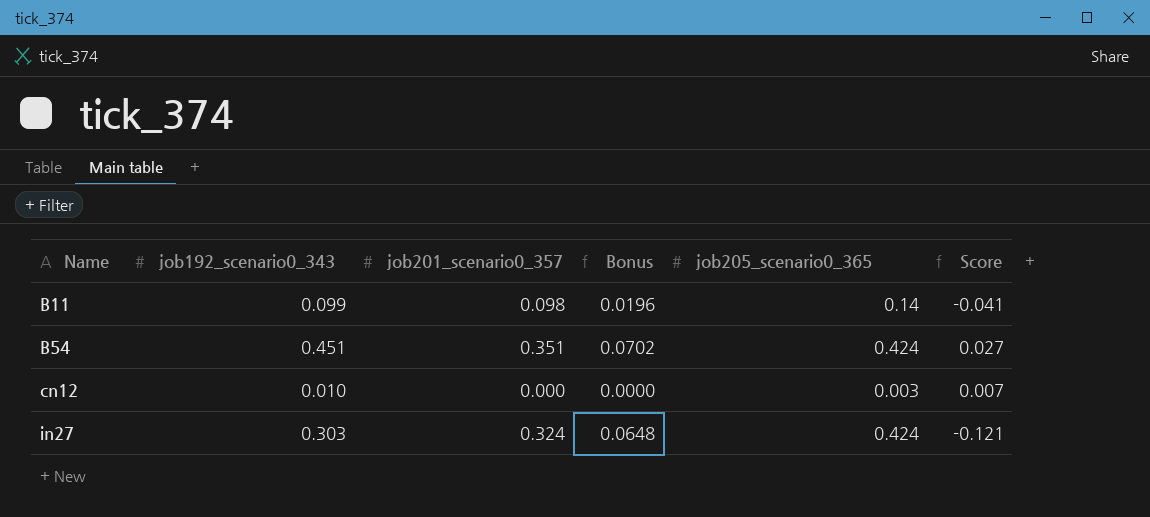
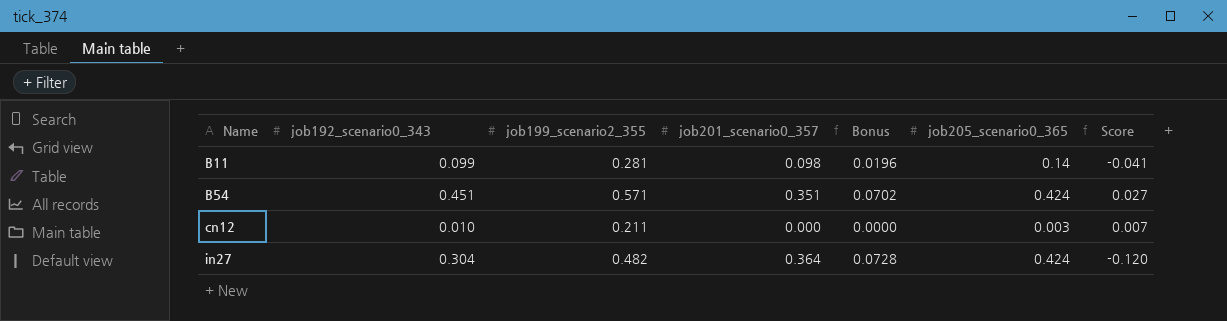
column job199_scenario2_355 | position: none -> 3
in27 | job192_scenario0_343: 0.303 -> 0.304
in27 | job201_scenario0_357: 0.324 -> 0.364
in27 | Bonus: 0.0648 -> 0.0728
in27 | Score: -0.121 -> -0.120

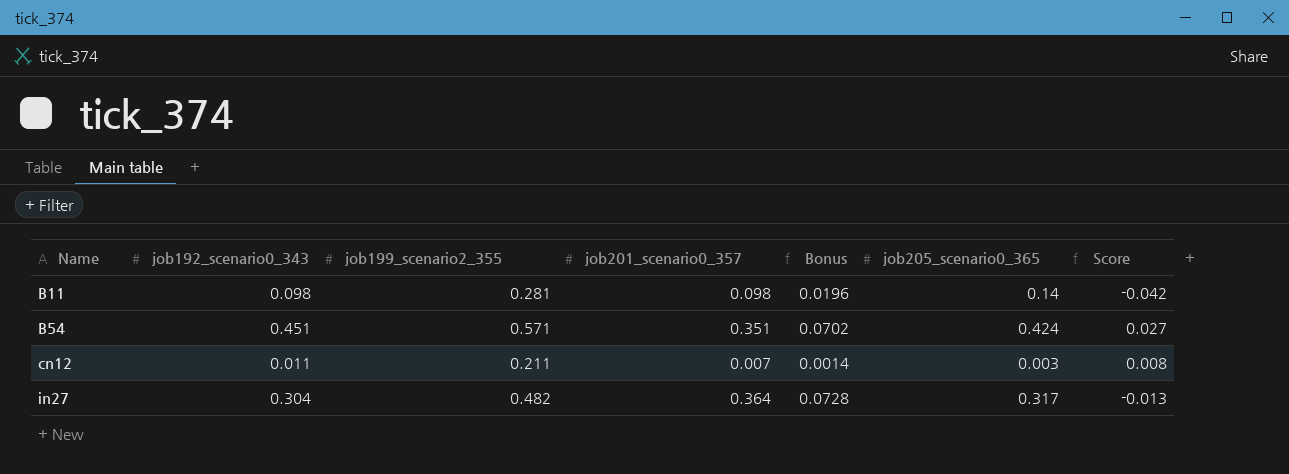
B11 | job192_scenario0_343: 0.099 -> 0.098
B11 | Score: -0.041 -> -0.042
cn12 | job192_scenario0_343: 0.010 -> 0.011
cn12 | job201_scenario0_357: 0.000 -> 0.007
cn12 | Bonus: 0.0000 -> 0.0014
cn12 | Score: 0.007 -> 0.008
in27 | job205_scenario0_365: 0.424 -> 0.317
in27 | Score: -0.120 -> -0.013

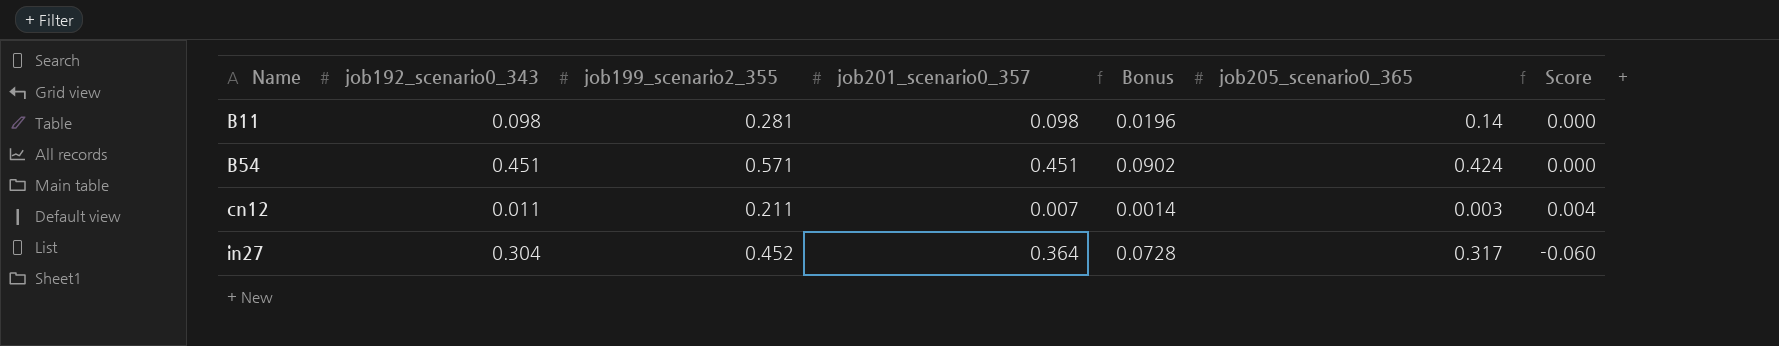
column Score | formula: [job192_scenario0_343] - [job205_scenario0_365] -> [job192_scenario0_343] - [job201_scenario0_357]
B54 | job201_scenario0_357: 0.351 -> 0.451
B54 | Bonus: 0.0702 -> 0.0902
in27 | job199_scenario2_355: 0.482 -> 0.452

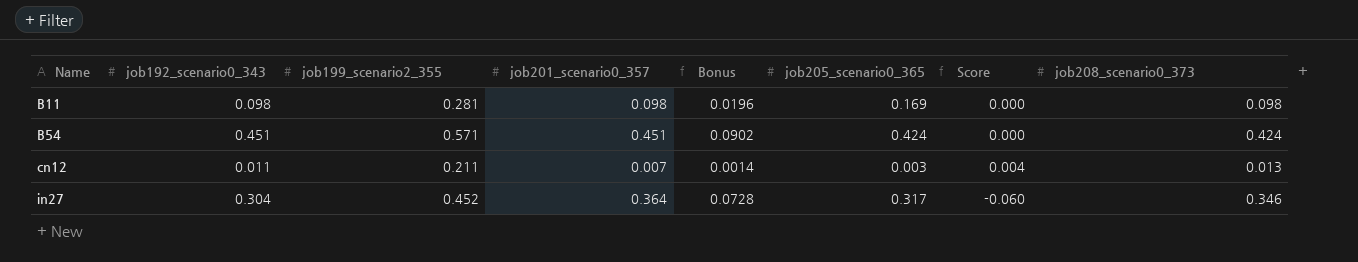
column job208_scenario0_373 | position: none -> 8
B11 | job205_scenario0_365: 0.14 -> 0.169

